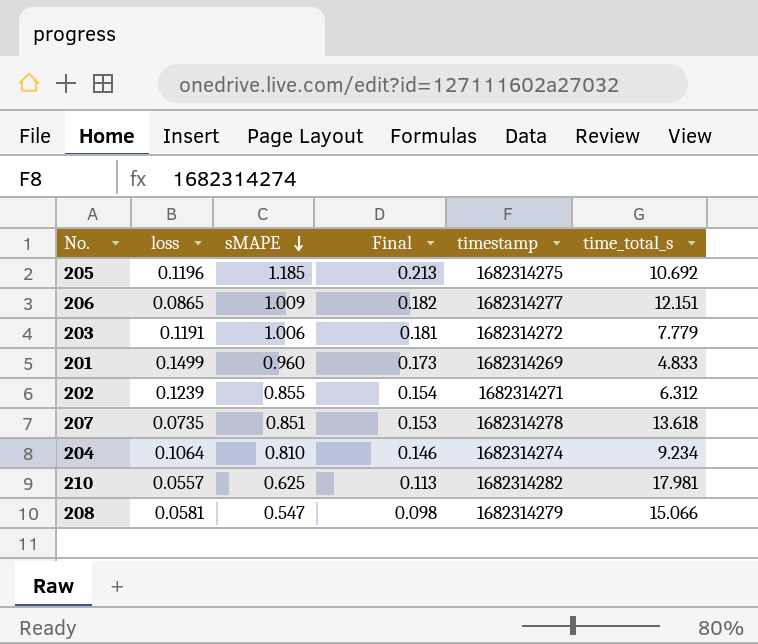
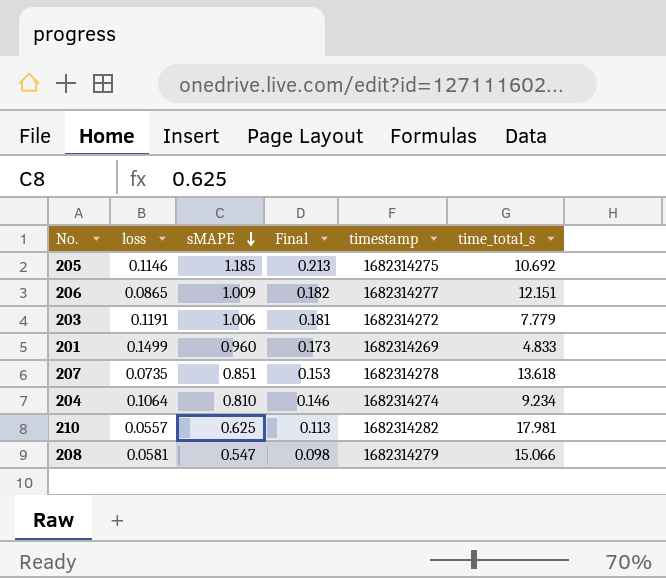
row 202: 0.1239 | 0.855 | 0.154 | 1682314271 | 6.312 -> none
205 | loss: 0.1196 -> 0.1146

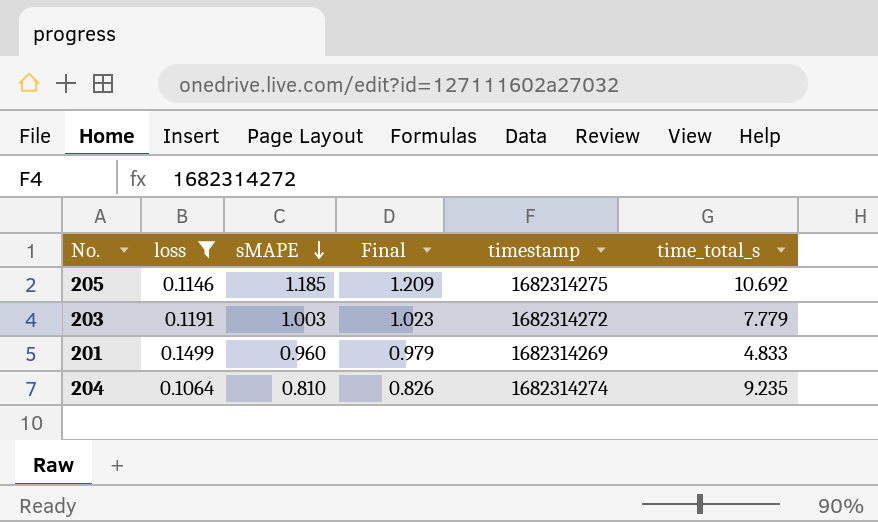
filter: none -> loss >= 0.1064
column Final | formula: [sMAPE] * 0.18 -> [sMAPE] * 1.02
203 | sMAPE: 1.006 -> 1.003
204 | time_total_s: 9.234 -> 9.235

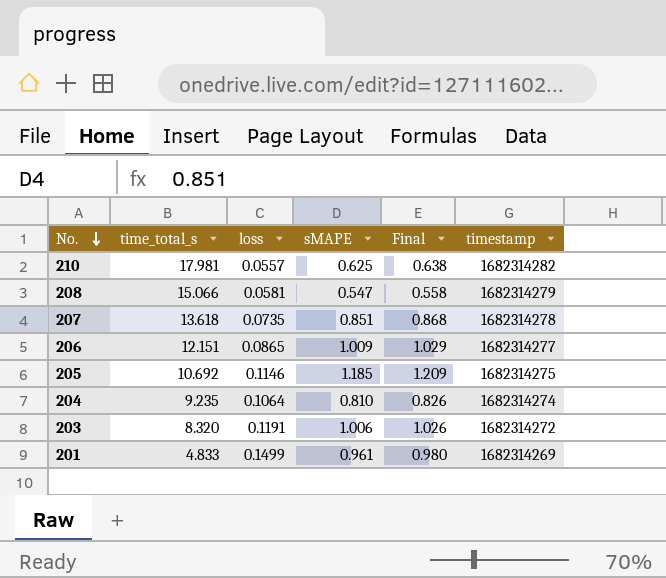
filter: loss >= 0.1064 -> none
row order: sMAPE descending -> No. descending
column time_total_s | position: 6 -> 2
203 | time_total_s: 7.779 -> 8.320
203 | sMAPE: 1.003 -> 1.006
203 | Final: 1.023 -> 1.026
201 | sMAPE: 0.960 -> 0.961
201 | Final: 0.979 -> 0.980

